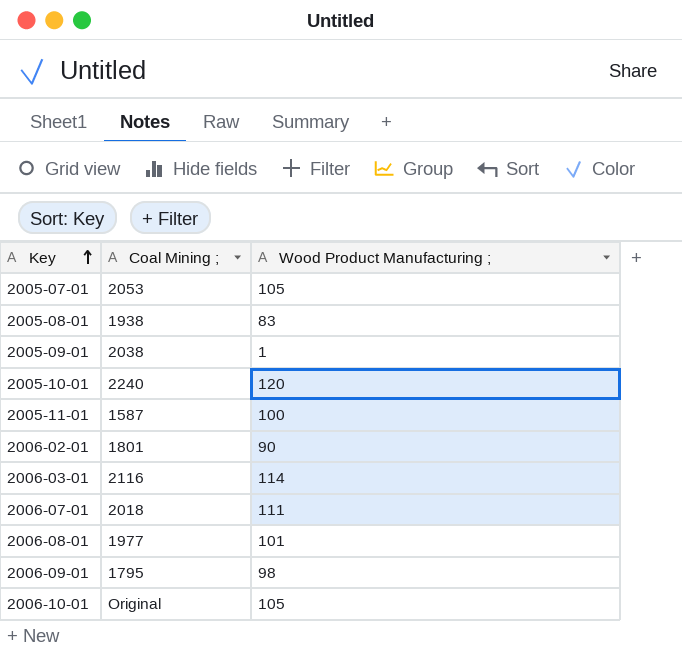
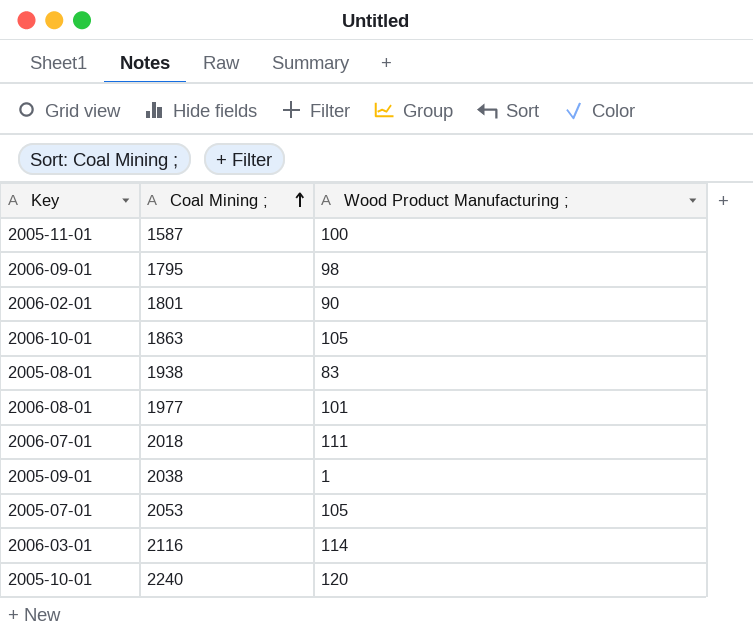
row order: Key ascending -> Coal Mining ; ascending
2006-10-01 | Coal Mining ;: Original -> 1863

